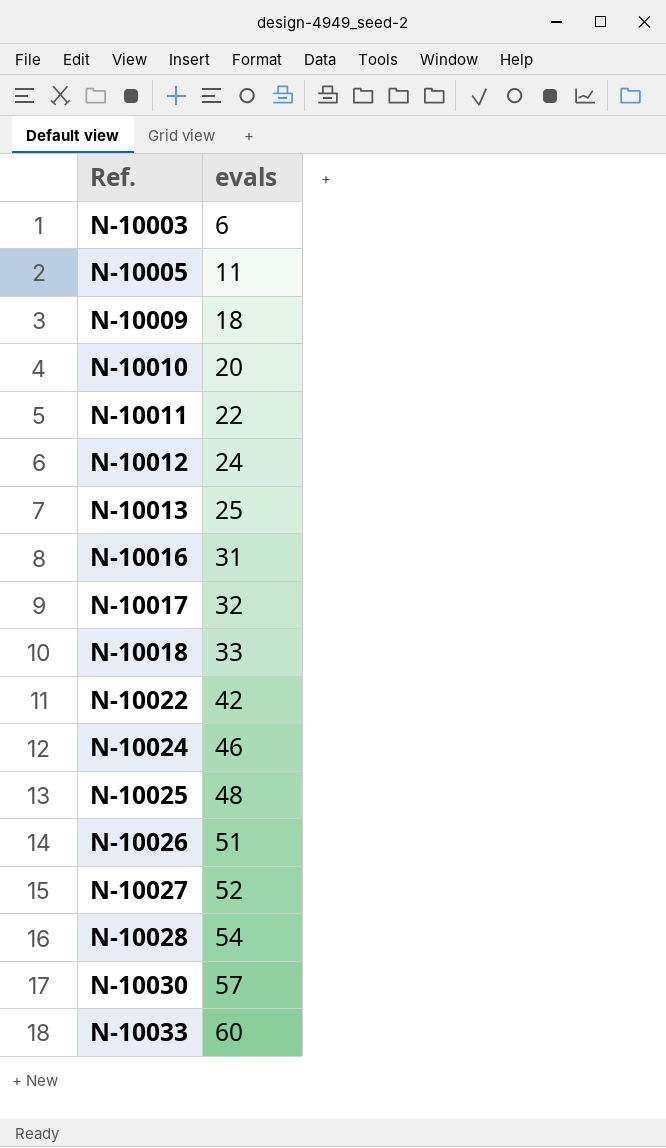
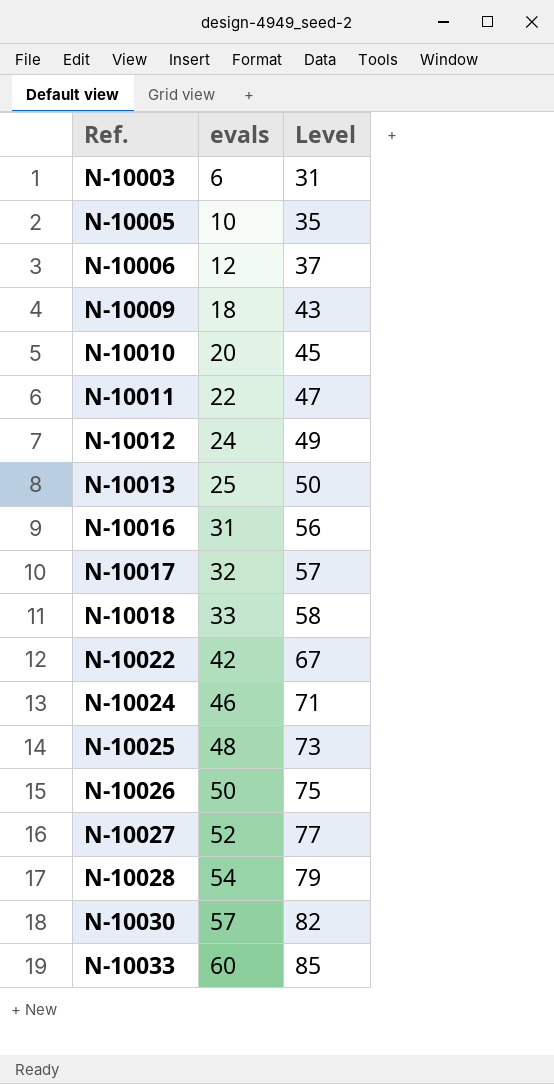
column Level | formula: none -> [evals] + 25
N-10005 | evals: 11 -> 10
row N-10006: none -> 12 | 37
N-10026 | evals: 51 -> 50

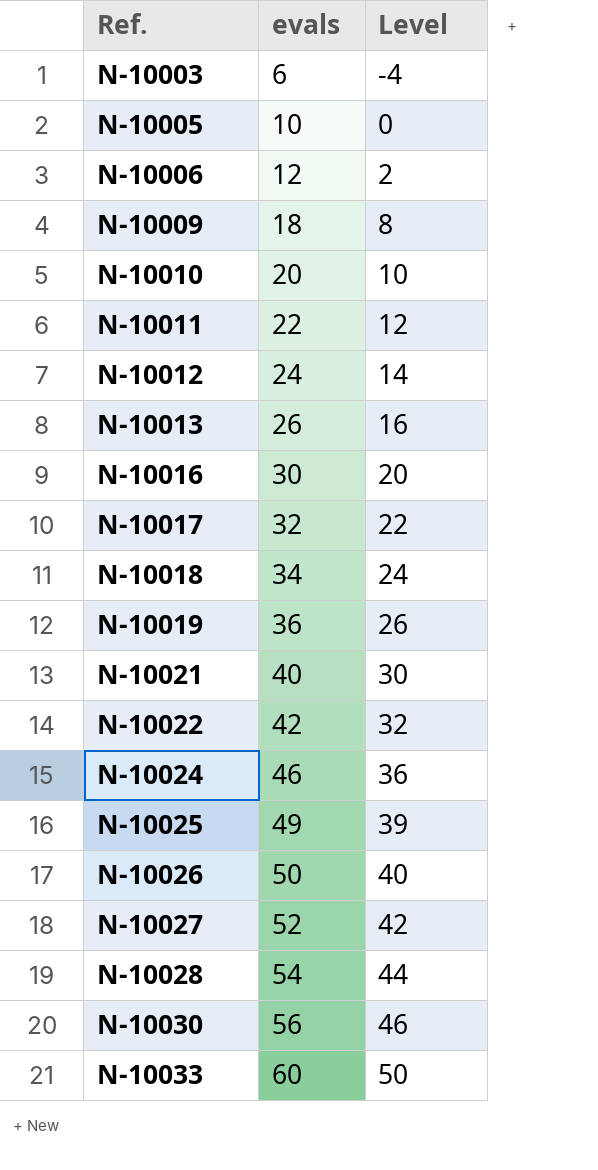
column Level | formula: [evals] + 25 -> [evals] - 10
N-10013 | evals: 25 -> 26
N-10016 | evals: 31 -> 30
N-10018 | evals: 33 -> 34
row N-10019: none -> 36 | 26
row N-10021: none -> 40 | 30
N-10025 | evals: 48 -> 49
N-10030 | evals: 57 -> 56

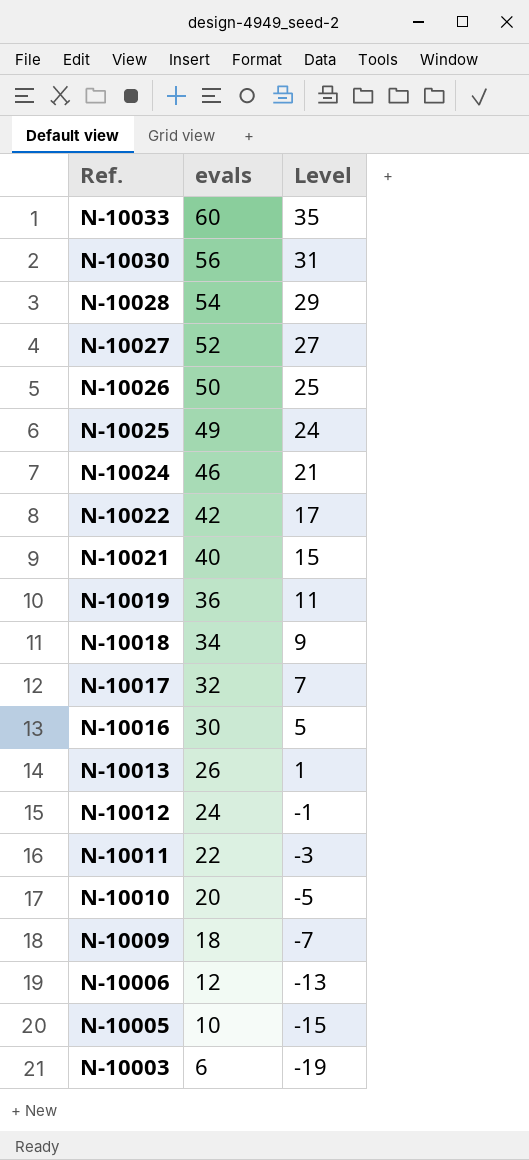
row order: Ref. ascending -> Ref. descending
column Level | formula: [evals] - 10 -> [evals] - 25

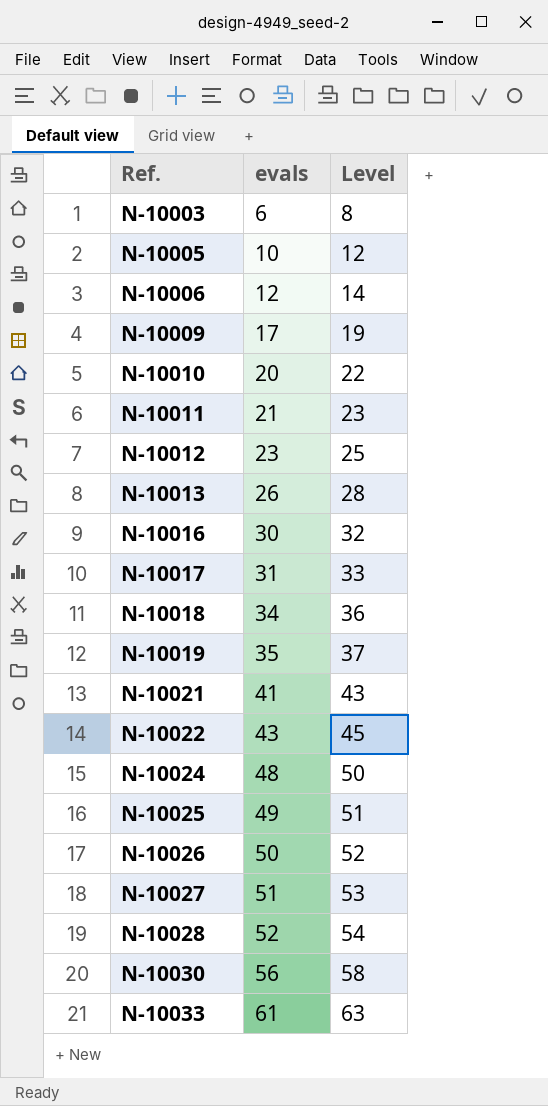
row order: Ref. descending -> Ref. ascending
column Level | formula: [evals] - 25 -> [evals] + 2
N-10009 | evals: 18 -> 17
N-10011 | evals: 22 -> 21
N-10012 | evals: 24 -> 23
N-10017 | evals: 32 -> 31
N-10019 | evals: 36 -> 35
N-10021 | evals: 40 -> 41
N-10022 | evals: 42 -> 43
N-10024 | evals: 46 -> 48
N-10027 | evals: 52 -> 51
N-10028 | evals: 54 -> 52
N-10033 | evals: 60 -> 61

